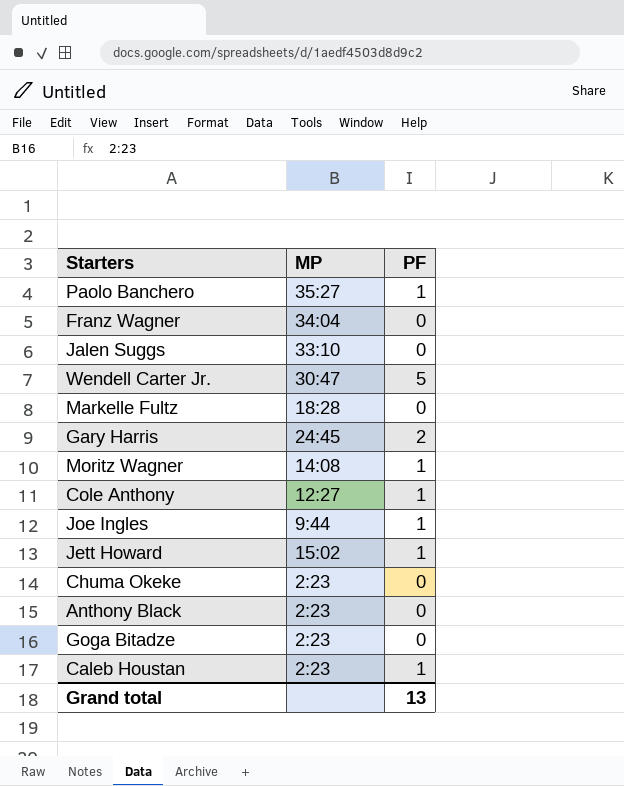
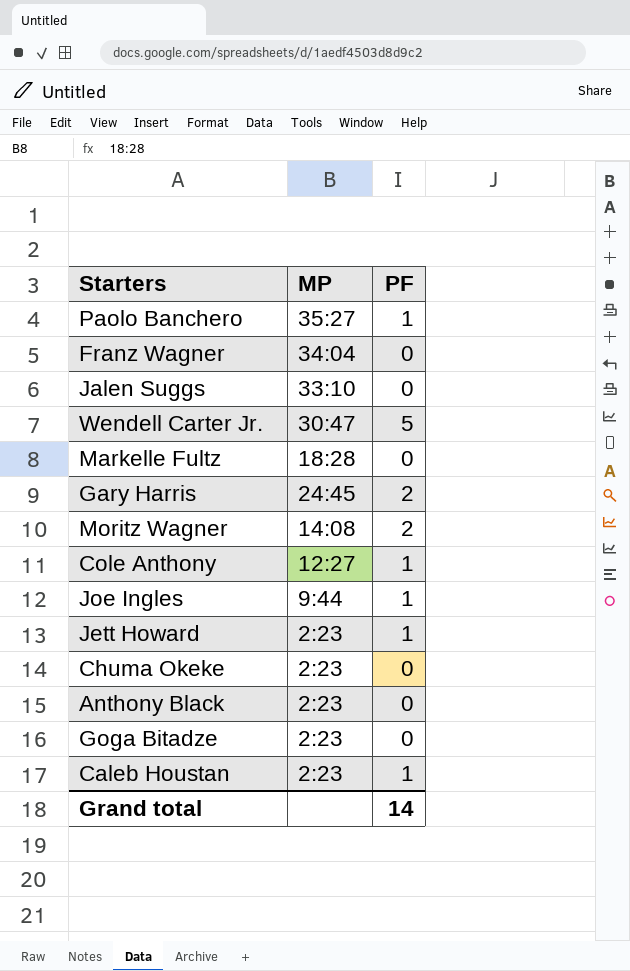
Moritz Wagner | PF: 1 -> 2
Jett Howard | MP: 15:02 -> 2:23
Grand total | PF: 13 -> 14

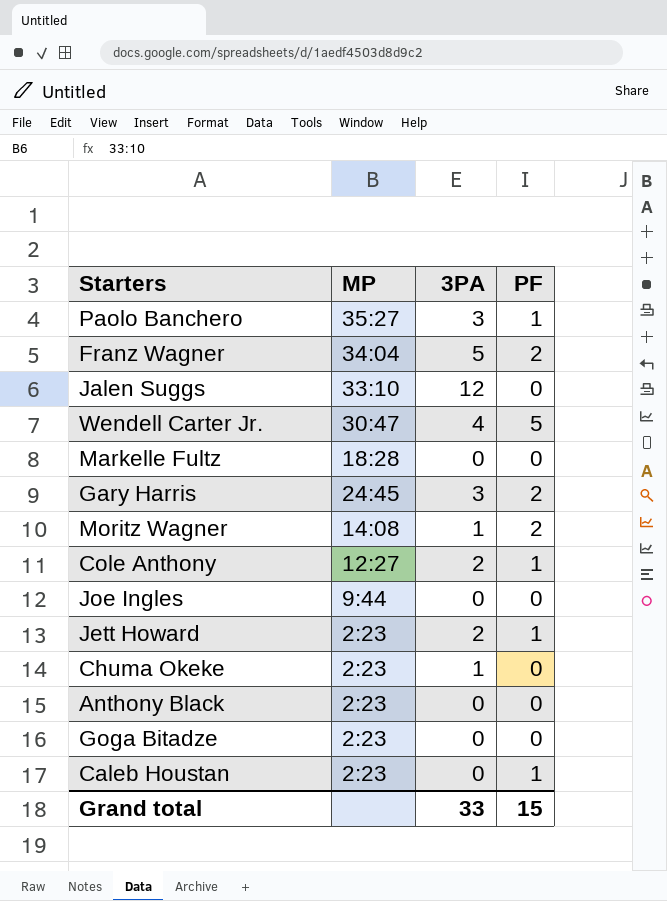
column 3PA | position: none -> 3
Franz Wagner | PF: 0 -> 2
Joe Ingles | PF: 1 -> 0
Grand total | PF: 14 -> 15

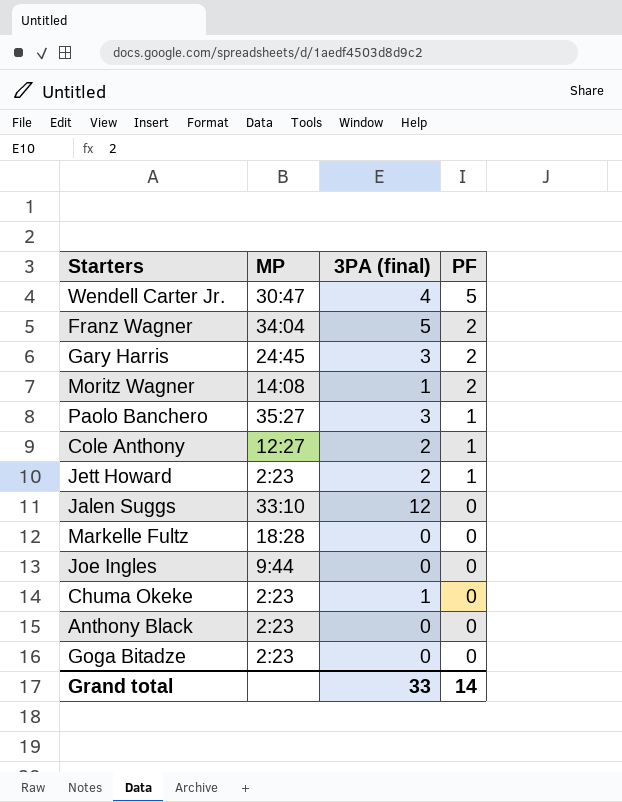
row order: none -> PF descending
column name: 3PA -> 3PA (final)
row Caleb Houstan: 2:23 | 0 | 1 -> none
Grand total | PF: 15 -> 14

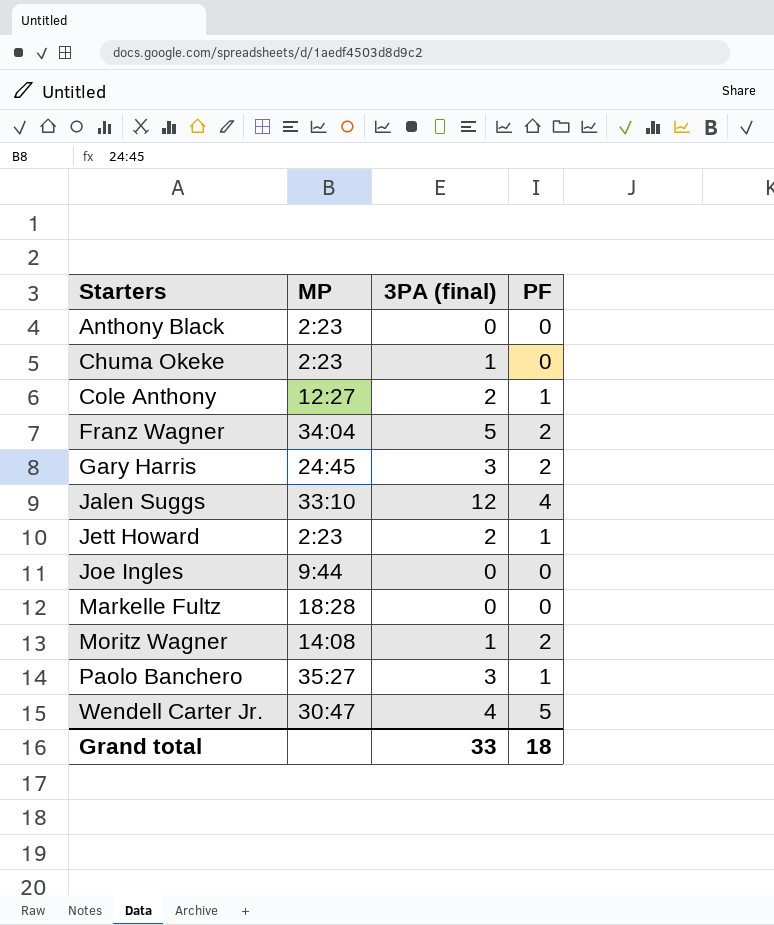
row order: PF descending -> Starters ascending
row Goga Bitadze: 2:23 | 0 | 0 -> none
Jalen Suggs | PF: 0 -> 4
Grand total | PF: 14 -> 18

